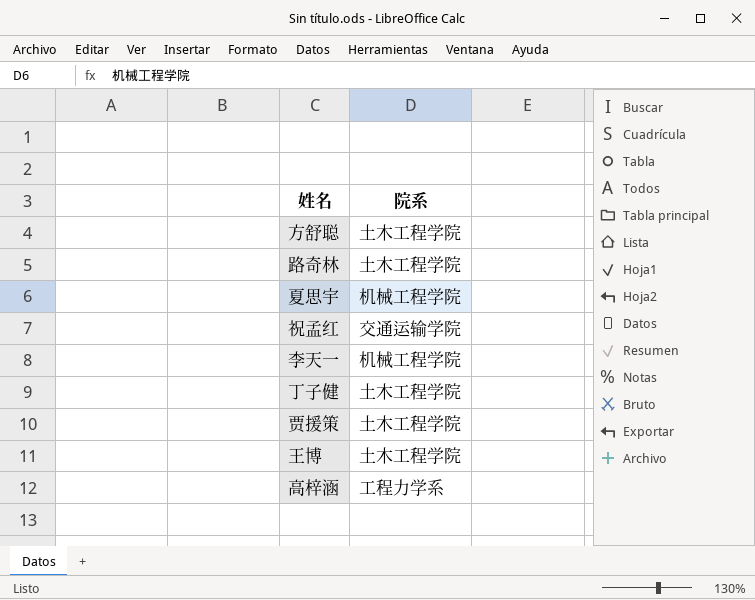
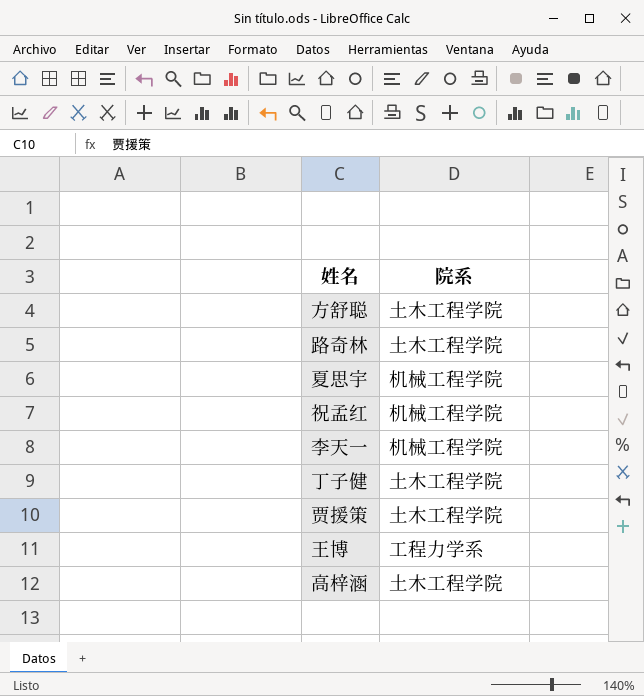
祝孟红 | 院系: 交通运输学院 -> 机械工程学院
王博 | 院系: 土木工程学院 -> 工程力学系
高梓涵 | 院系: 工程力学系 -> 土木工程学院

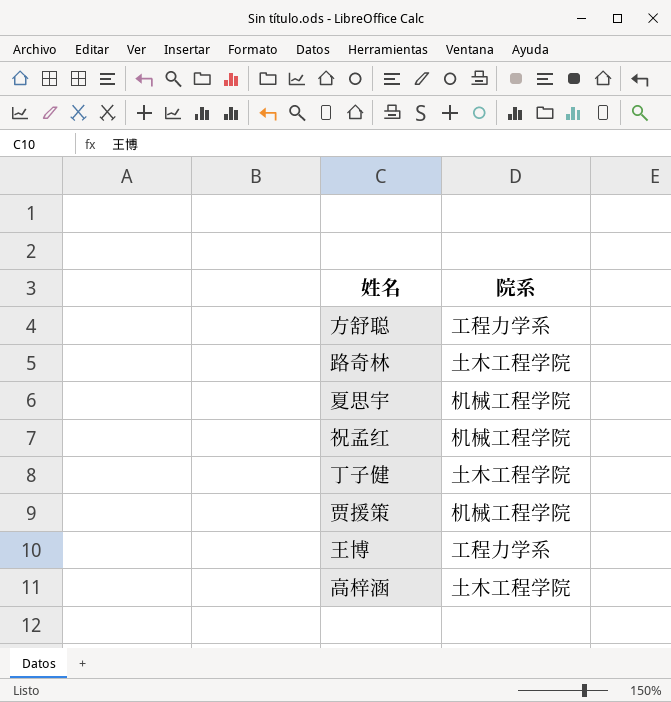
row 李天一: 机械工程学院 -> none
方舒聪 | 院系: 土木工程学院 -> 工程力学系
贾援策 | 院系: 土木工程学院 -> 机械工程学院

